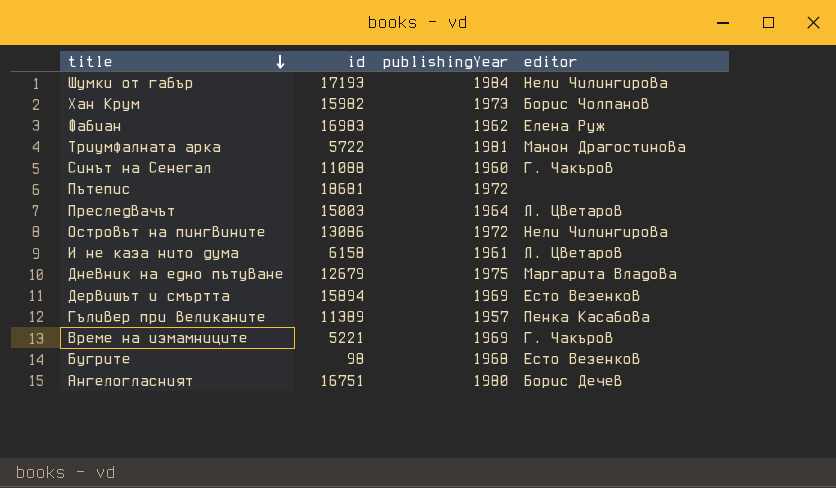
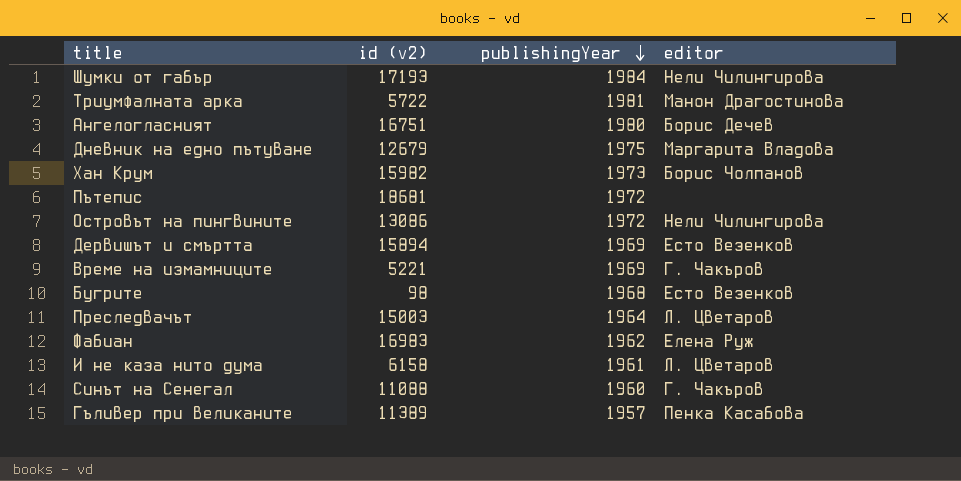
row order: title descending -> publishingYear descending
column name: id -> id (v2)

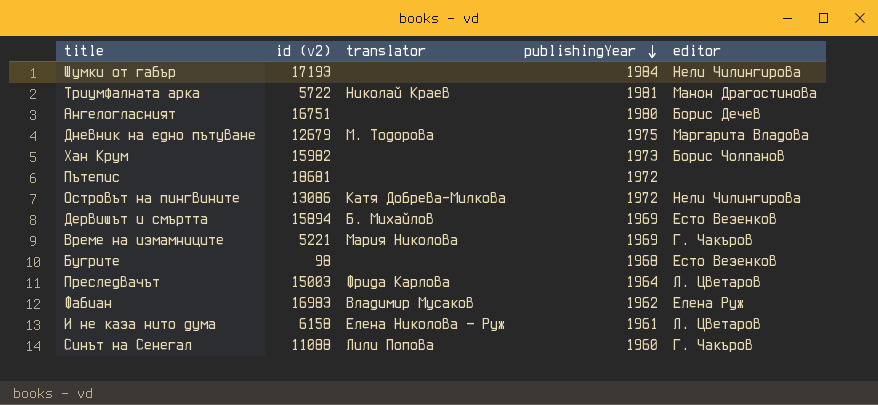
column translator | position: none -> 3
row Гъливер при великаните: 11389 | 1957 | Пенка Касабова -> none

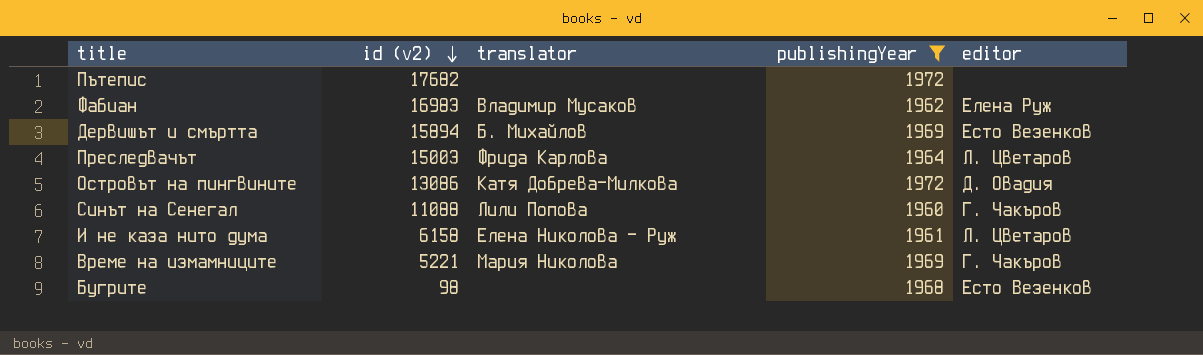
filter: none -> publishingYear <= 1972
row order: publishingYear descending -> id (v2) descending
Пътепис | id (v2): 18681 -> 17682
Островът на пингвините | editor: Нели Чилингирова -> Д. Овадия

